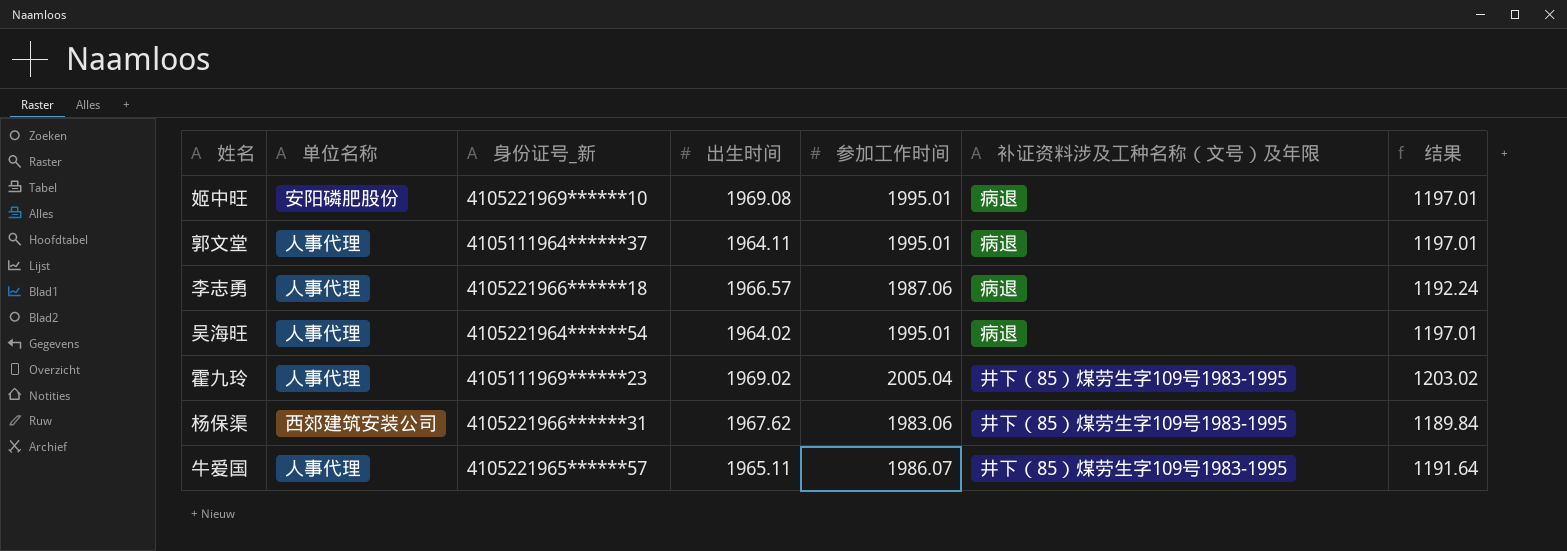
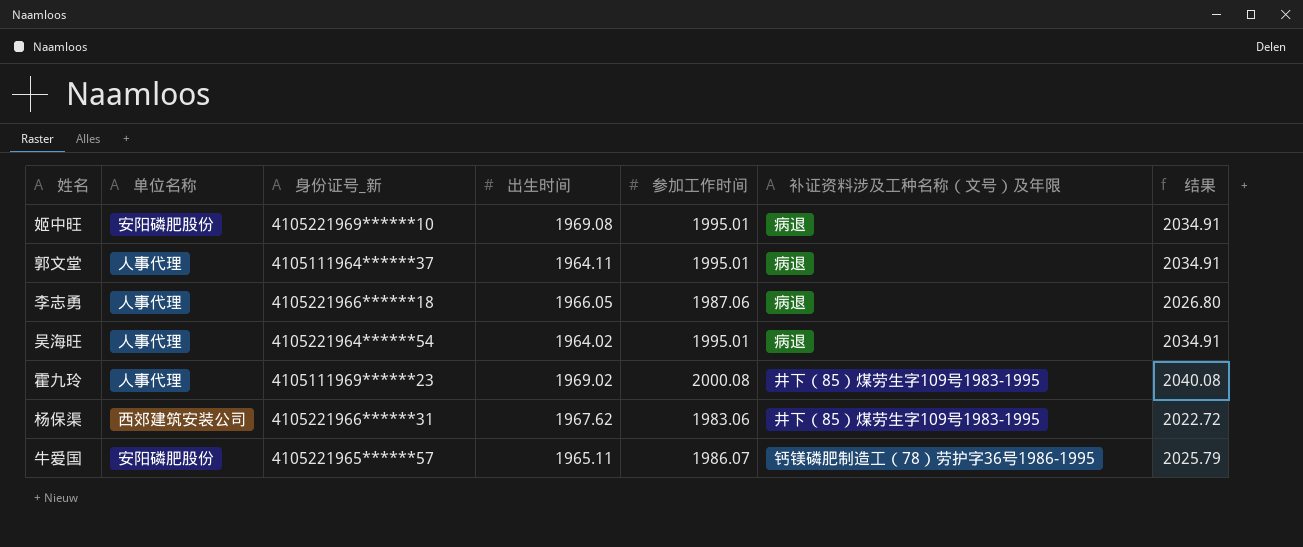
column 结果 | formula: [参加工作时间] * 0.6 -> [参加工作时间] * 1.02
李志勇 | 出生时间: 1966.57 -> 1966.05
霍九玲 | 参加工作时间: 2005.04 -> 2000.08
牛爱国 | 单位名称: 人事代理 -> 安阳磷肥股份
牛爱国 | 补证资料涉及工种名称（文号）及年限: 井下（85）煤劳生字109号1983-1995 -> 钙镁磷肥制造工（78）劳护字36号1986-1995

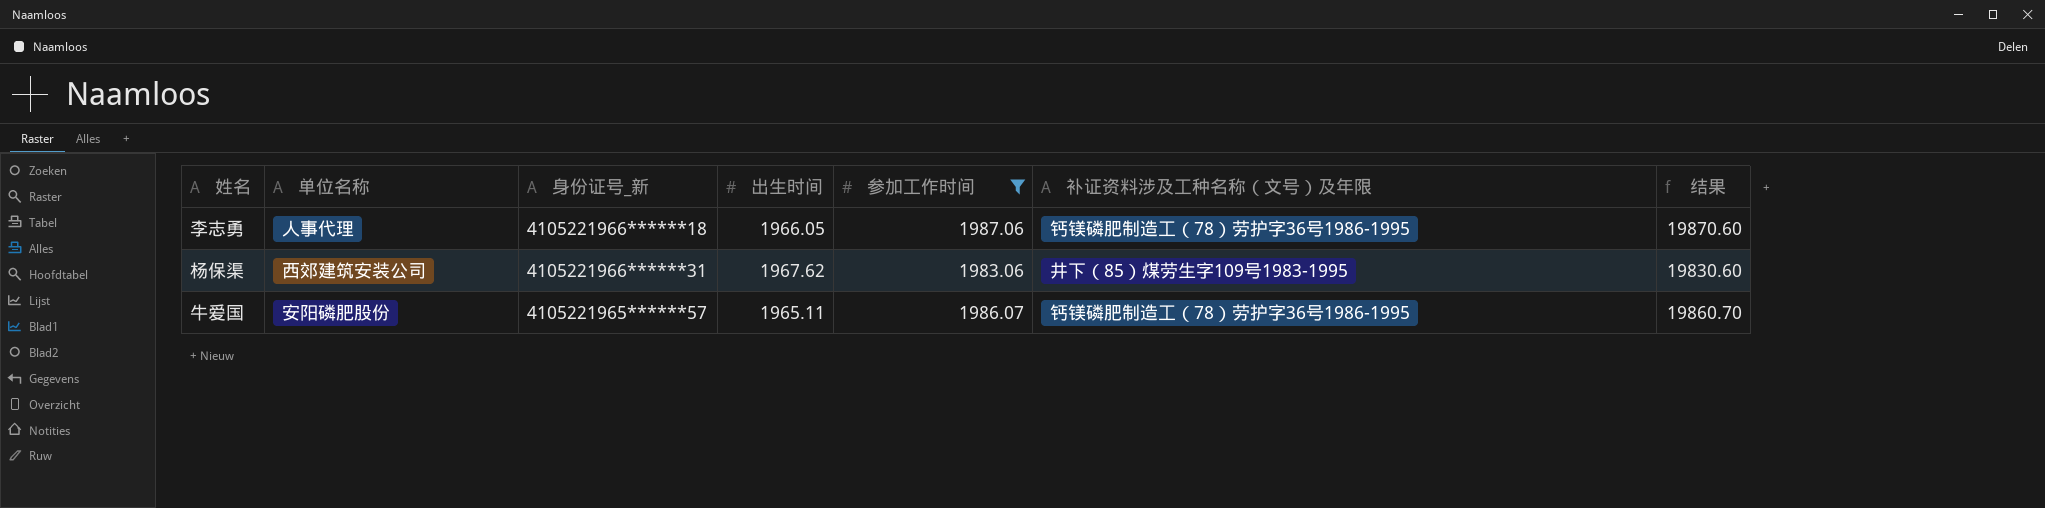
filter: none -> 参加工作时间 <= 1987.06
column 结果 | formula: [参加工作时间] * 1.02 -> [参加工作时间] * 10
李志勇 | 补证资料涉及工种名称（文号）及年限: 病退 -> 钙镁磷肥制造工（78）劳护字36号1986-1995

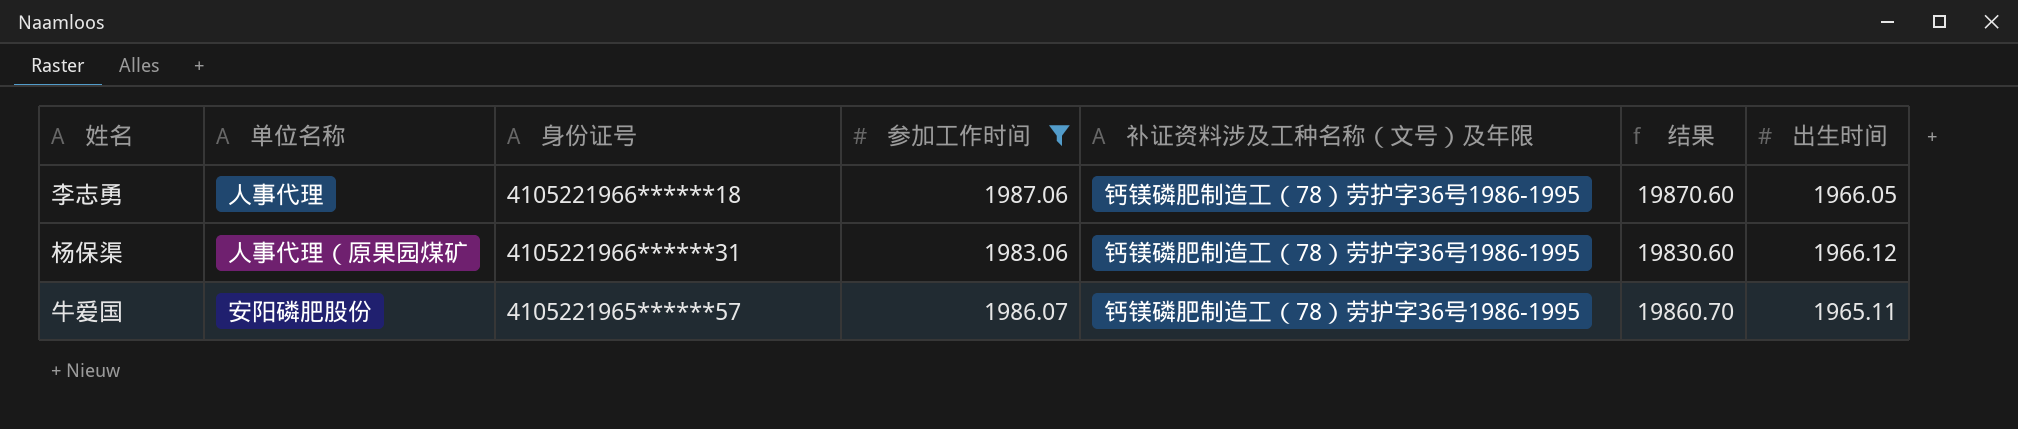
column name: 身份证号_新 -> 身份证号
column 出生时间 | position: 4 -> 7
杨保渠 | 单位名称: 西郊建筑安装公司 -> 人事代理（原果园煤矿
杨保渠 | 补证资料涉及工种名称（文号）及年限: 井下（85）煤劳生字109号1983-1995 -> 钙镁磷肥制造工（78）劳护字36号1986-1995
杨保渠 | 出生时间: 1967.62 -> 1966.12

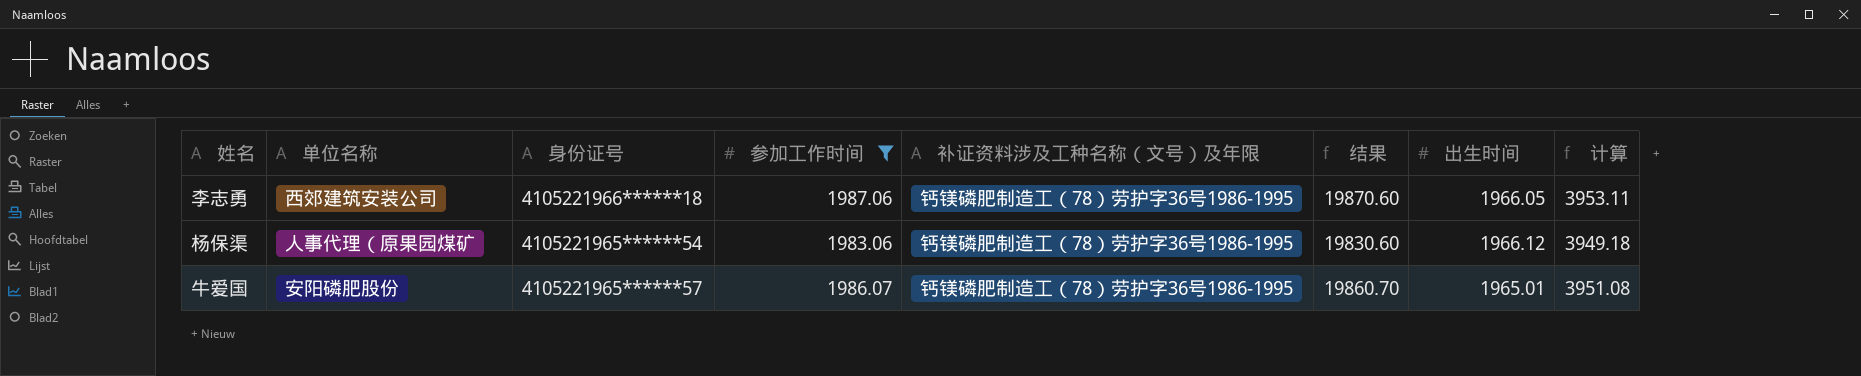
column 计算 | formula: none -> [参加工作时间] + [出生时间]
李志勇 | 单位名称: 人事代理 -> 西郊建筑安装公司
杨保渠 | 身份证号: 4105221966******31 -> 4105221965******54
牛爱国 | 出生时间: 1965.11 -> 1965.01

